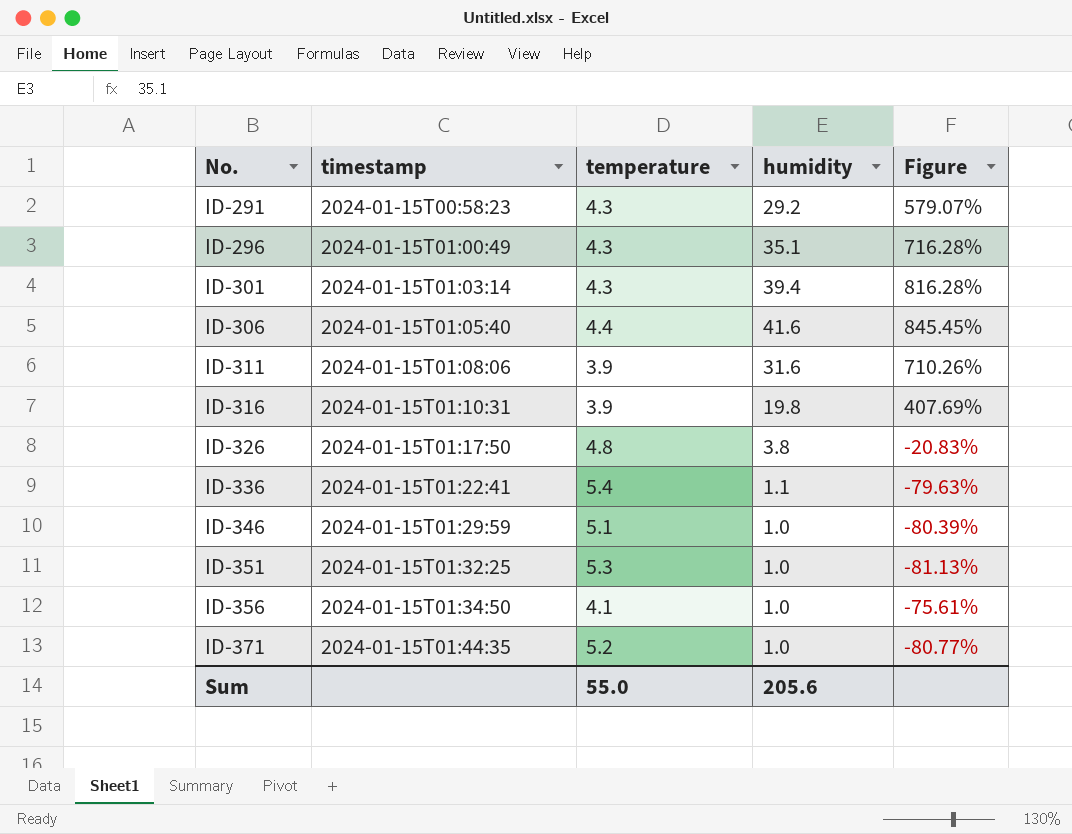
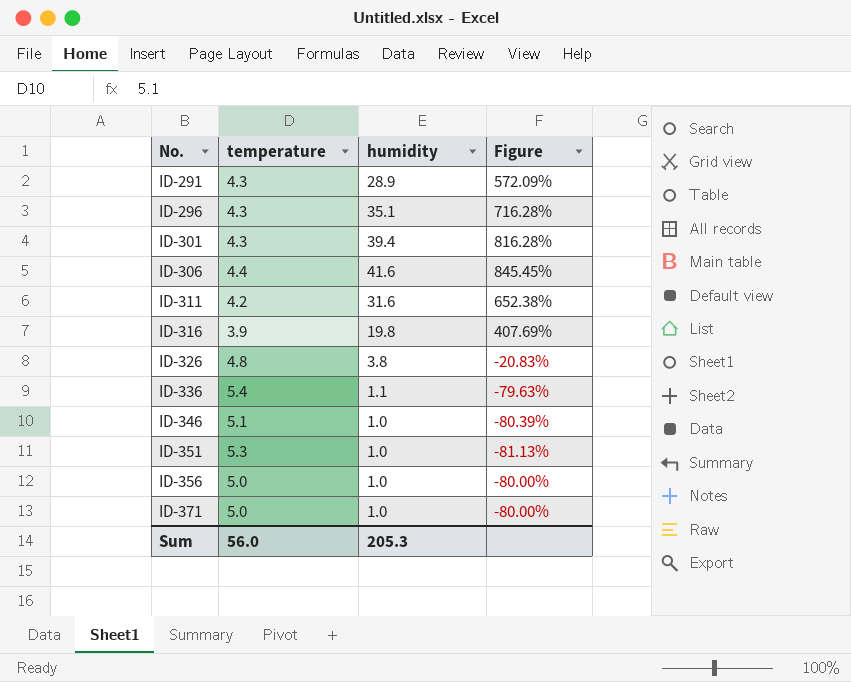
column timestamp | position: 2 -> none
ID-291 | humidity: 29.2 -> 28.9
ID-291 | Figure: 579.07% -> 572.09%
ID-311 | temperature: 3.9 -> 4.2
ID-311 | Figure: 710.26% -> 652.38%
ID-356 | temperature: 4.1 -> 5.0
ID-356 | Figure: -75.61% -> -80.00%
ID-371 | temperature: 5.2 -> 5.0
ID-371 | Figure: -80.77% -> -80.00%
Sum | temperature: 55.0 -> 56.0
Sum | humidity: 205.6 -> 205.3

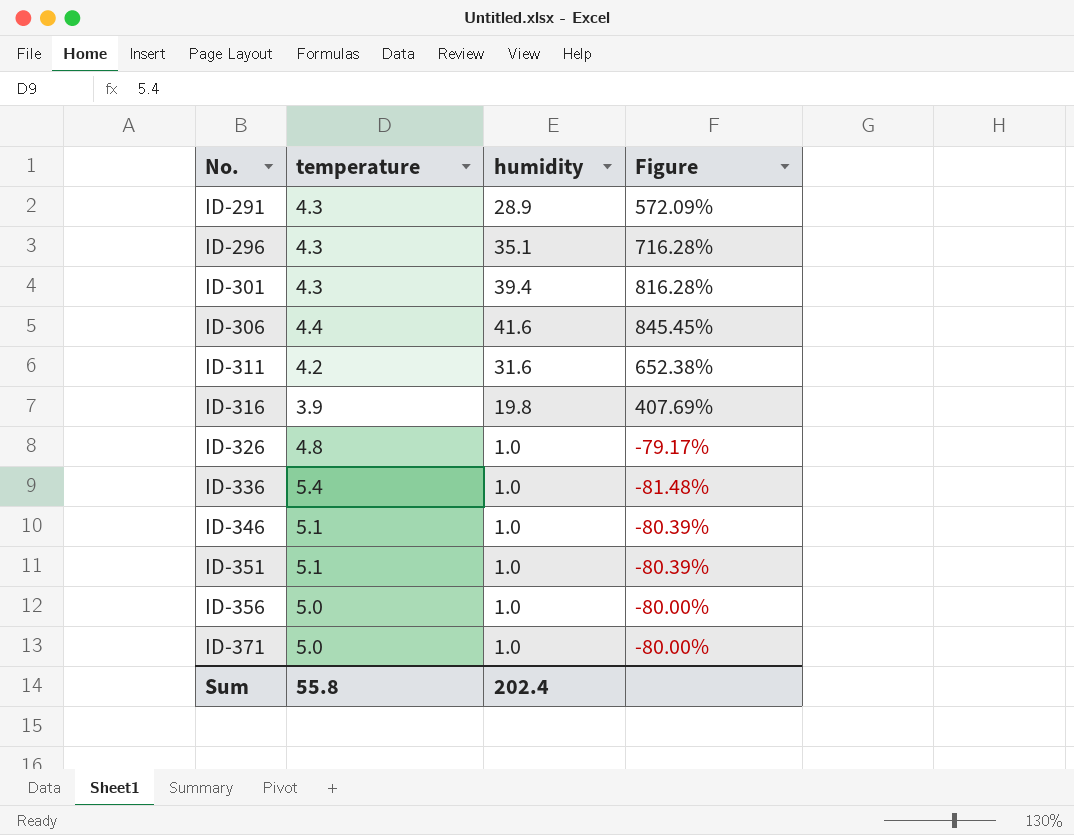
ID-326 | humidity: 3.8 -> 1.0
ID-326 | Figure: -20.83% -> -79.17%
ID-336 | humidity: 1.1 -> 1.0
ID-336 | Figure: -79.63% -> -81.48%
ID-351 | temperature: 5.3 -> 5.1
ID-351 | Figure: -81.13% -> -80.39%
Sum | temperature: 56.0 -> 55.8
Sum | humidity: 205.3 -> 202.4

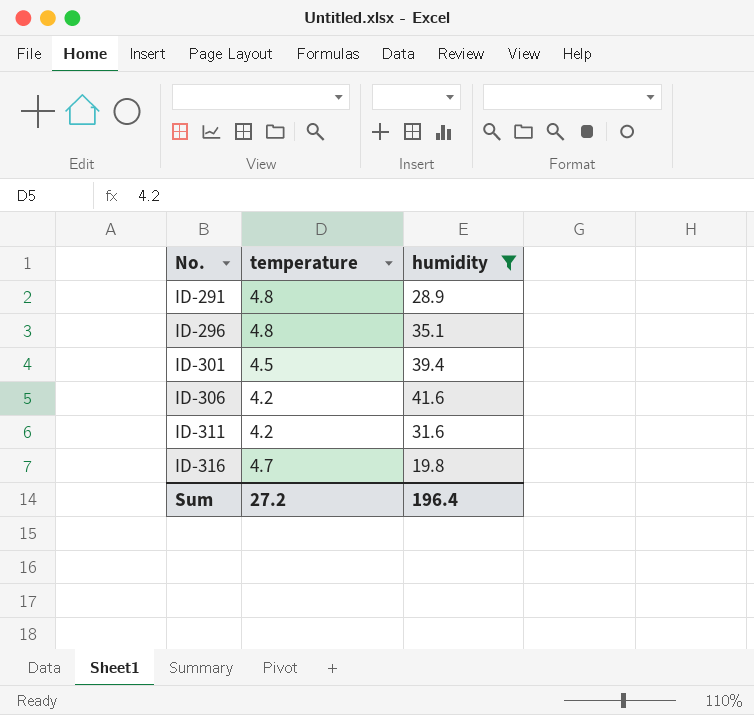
filter: none -> humidity != 1.0
column Figure | formula: ([humidity] - [temperature]) / [temperature] -> none
ID-291 | temperature: 4.3 -> 4.8
ID-296 | temperature: 4.3 -> 4.8
ID-301 | temperature: 4.3 -> 4.5
ID-306 | temperature: 4.4 -> 4.2
ID-316 | temperature: 3.9 -> 4.7
Sum | temperature: 55.8 -> 27.2
Sum | humidity: 202.4 -> 196.4

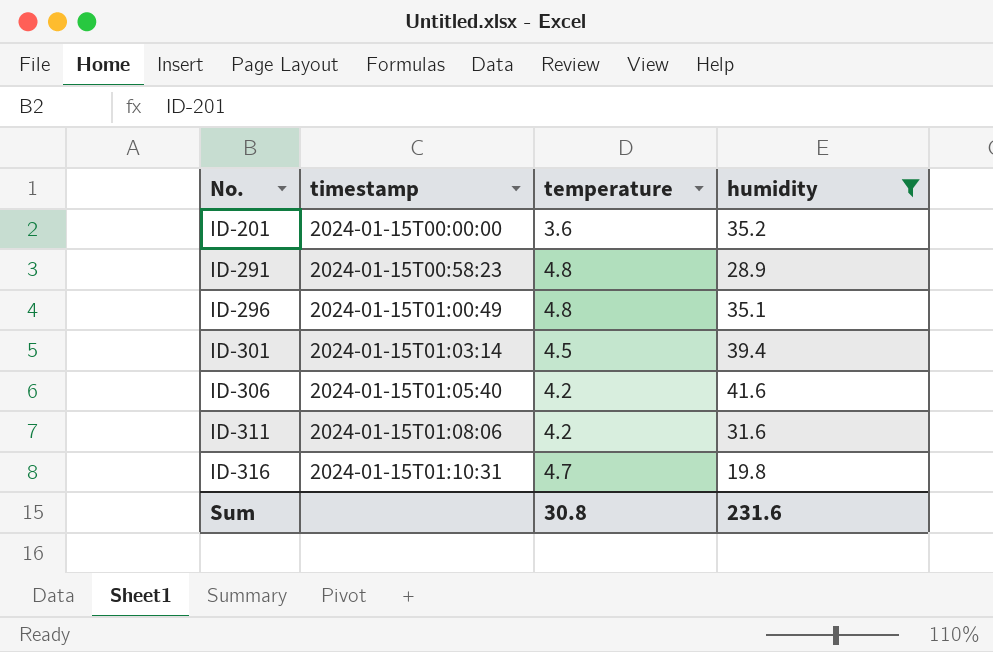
column timestamp | position: none -> 2
row ID-201: none -> 2024-01-15T00:00:00 | 3.6 | 35.2
Sum | temperature: 27.2 -> 30.8
Sum | humidity: 196.4 -> 231.6

